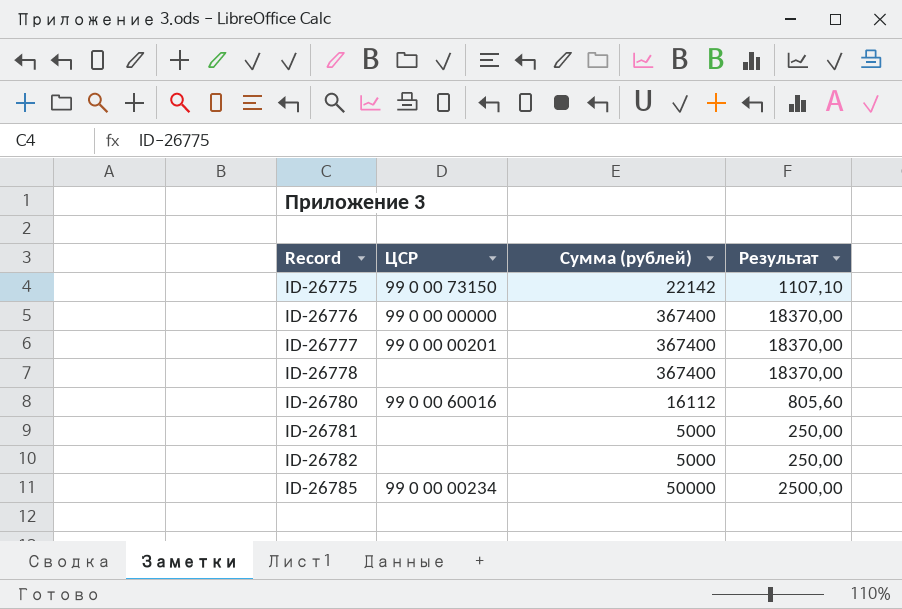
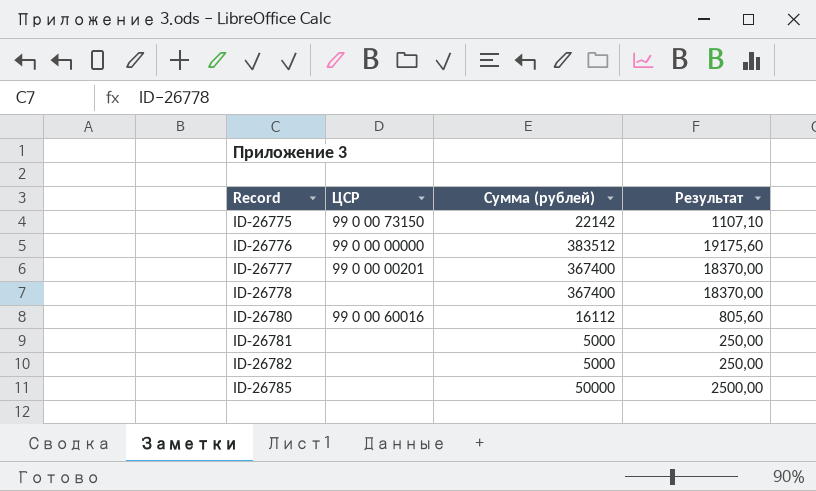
ID-26776 | Сумма (рублей): 367400 -> 383512
ID-26776 | Результат: 18370,00 -> 19175,60
ID-26785 | ЦСР: 99 0 00 00234 -> none

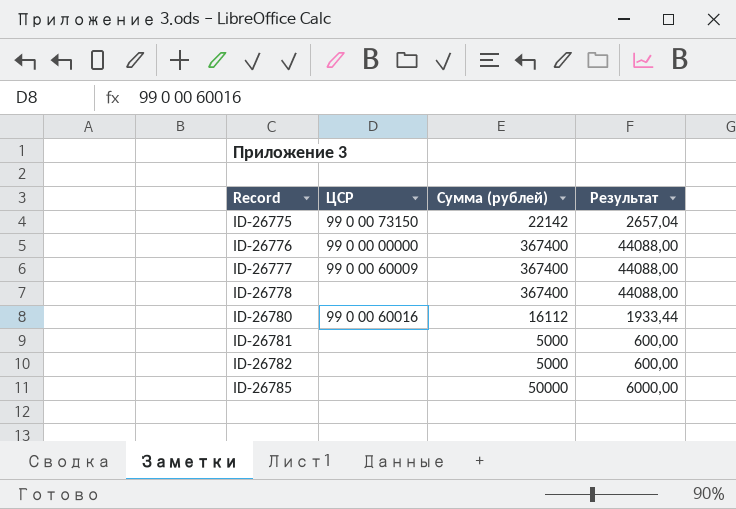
column Результат | formula: [Сумма (рублей)] * 0,05 -> [Сумма (рублей)] * 0,12
ID-26776 | Сумма (рублей): 383512 -> 367400
ID-26777 | ЦСР: 99 0 00 00201 -> 99 0 00 60009

